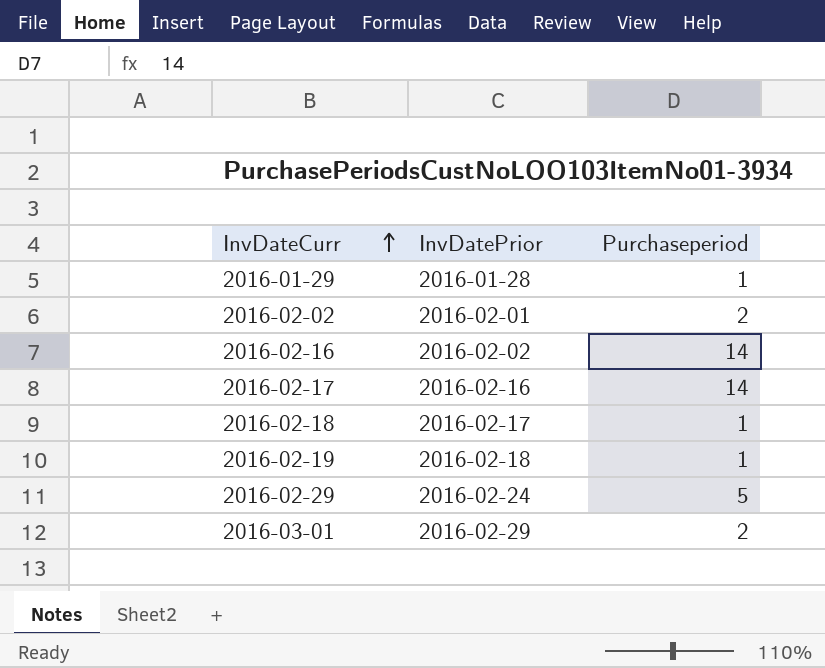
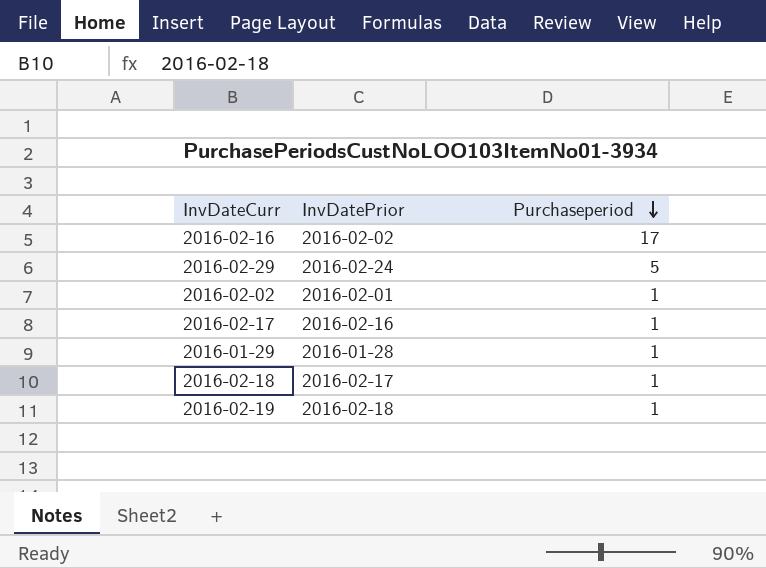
row order: InvDateCurr ascending -> Purchaseperiod descending
row 2016-03-01: 2016-02-29 | 2 -> none
2016-02-16 | Purchaseperiod: 14 -> 17
2016-02-02 | Purchaseperiod: 2 -> 1
2016-02-17 | Purchaseperiod: 14 -> 1

